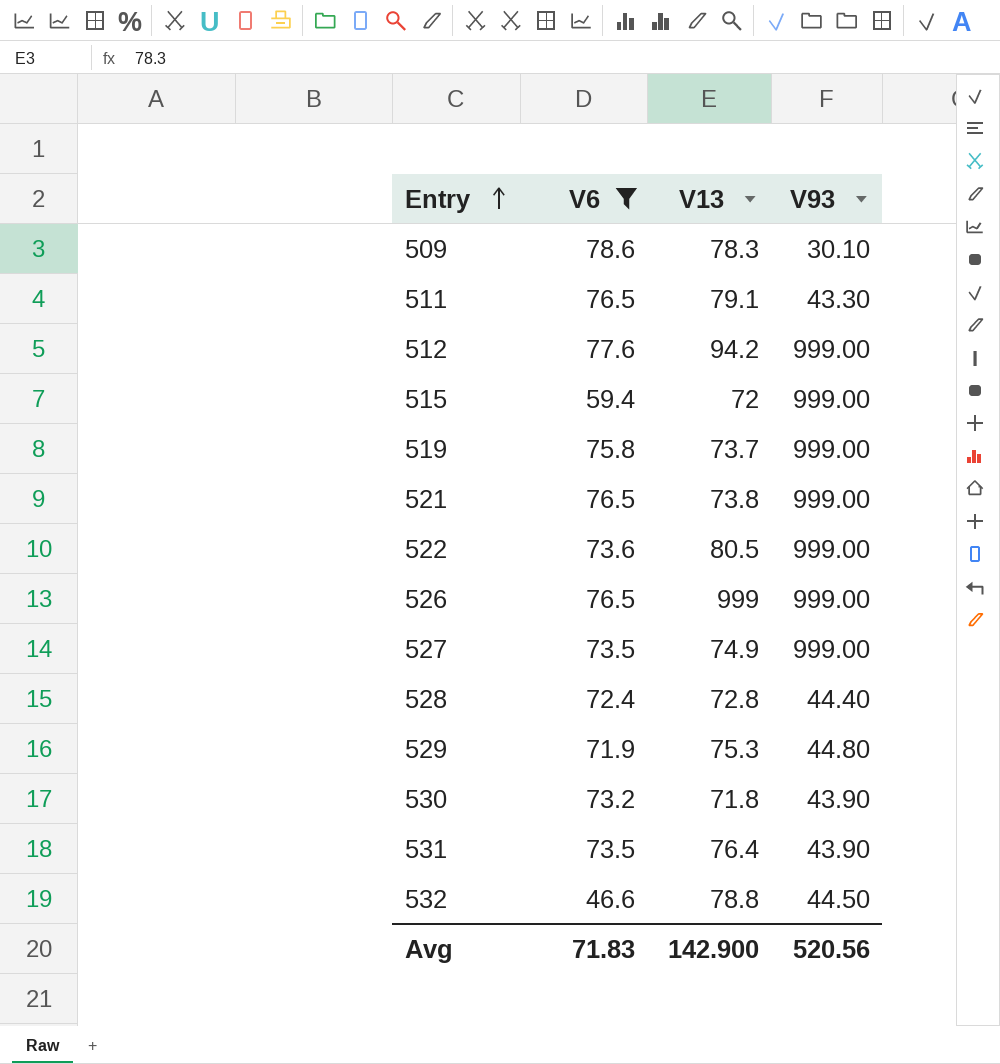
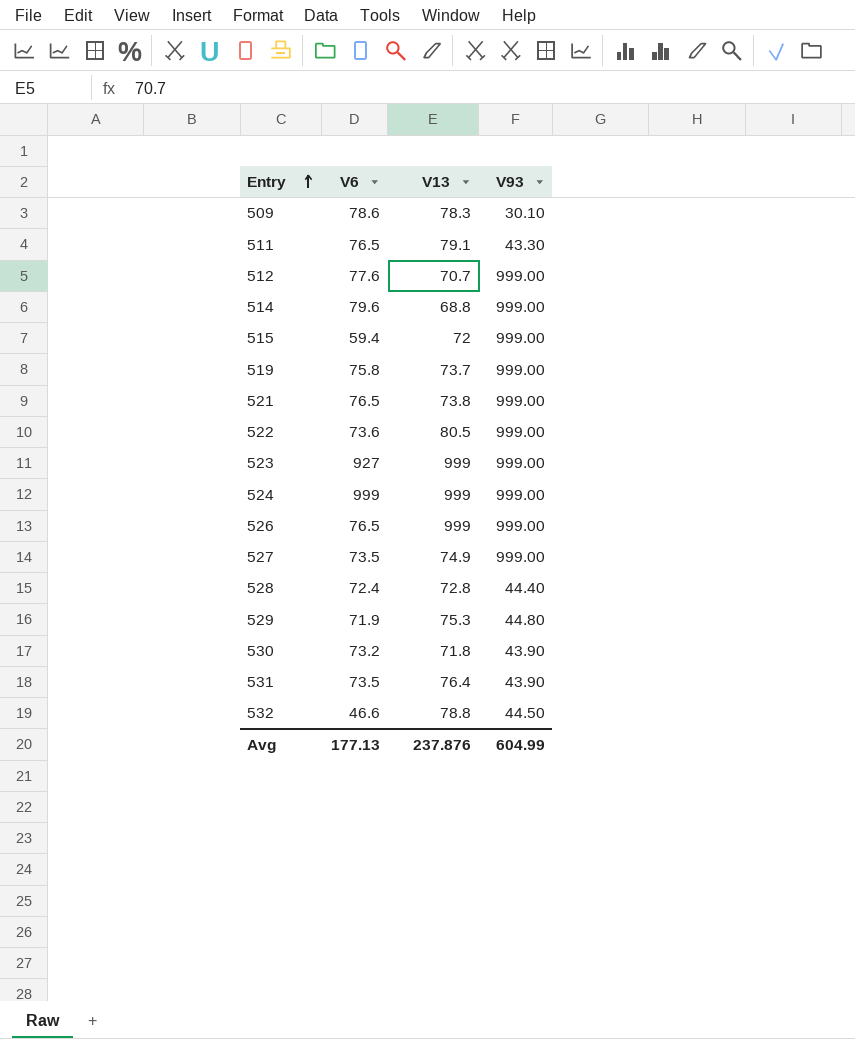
filter: V6 <= 78.6 -> none
512 | V13: 94.2 -> 70.7
Avg | V6: 71.83 -> 177.13
Avg | V13: 142.900 -> 237.876
Avg | V93: 520.56 -> 604.99

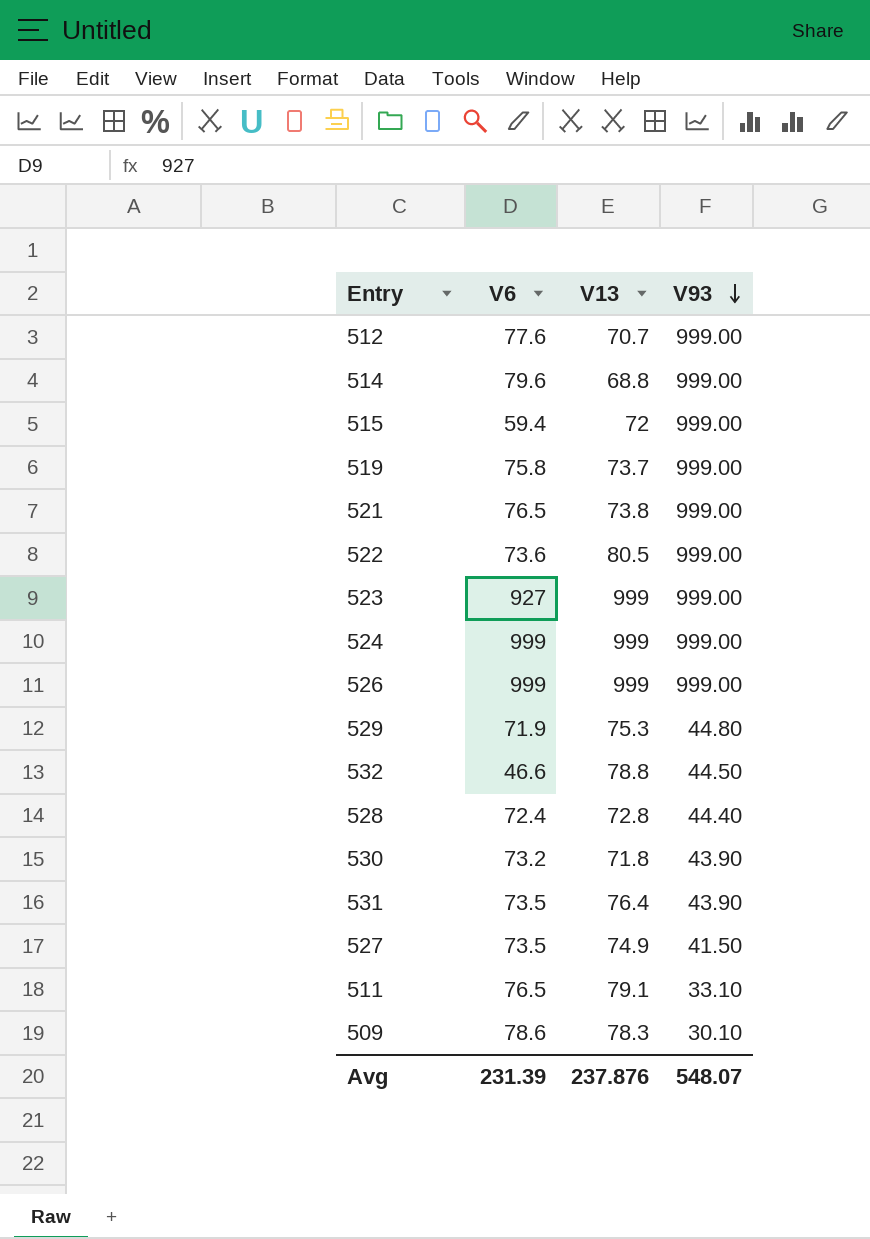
row order: Entry ascending -> V93 descending
526 | V6: 76.5 -> 999
527 | V93: 999.00 -> 41.50
511 | V93: 43.30 -> 33.10
Avg | V6: 177.13 -> 231.39
Avg | V93: 604.99 -> 548.07

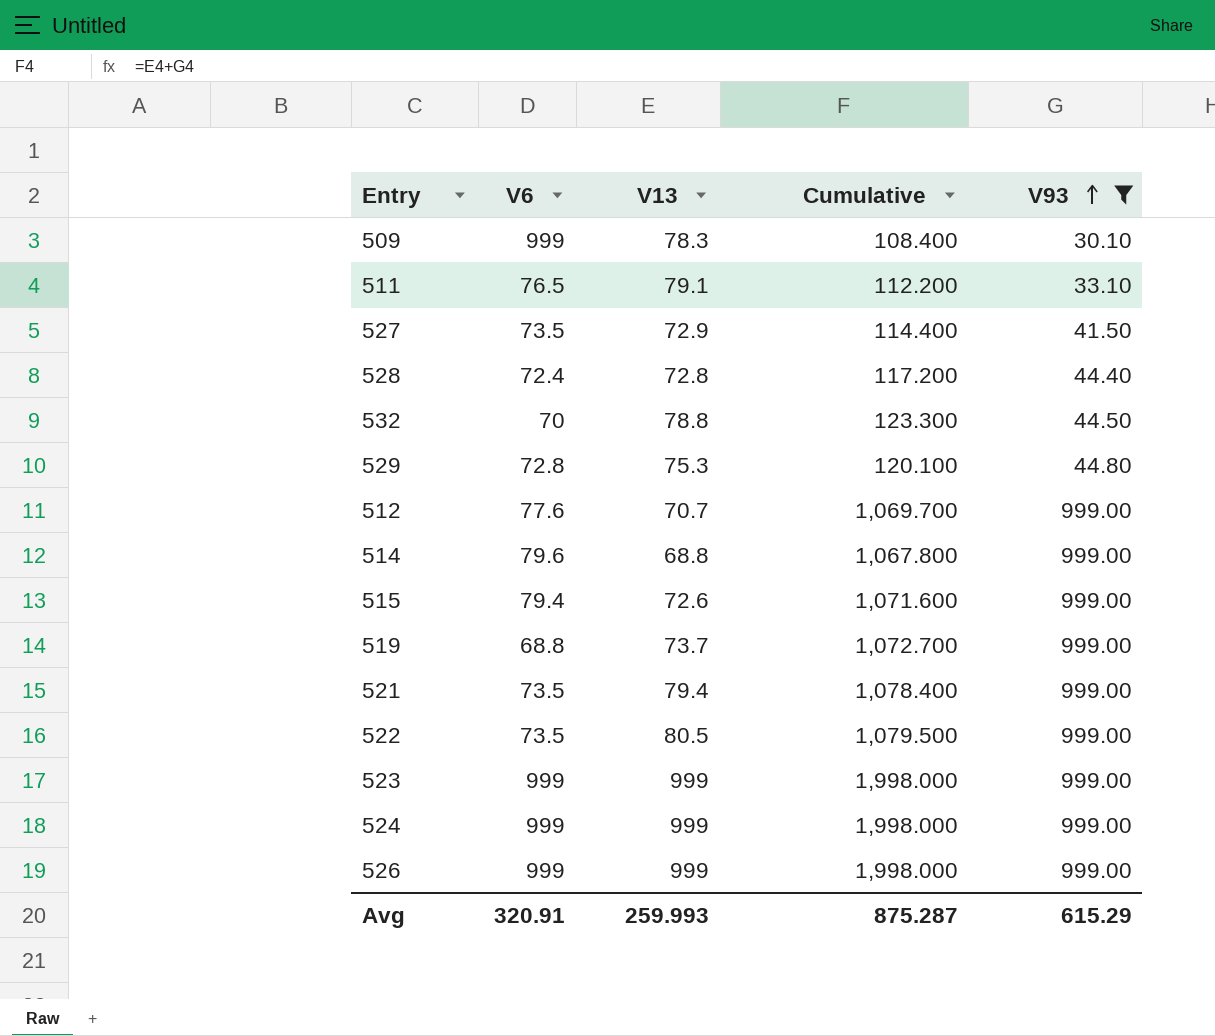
filter: none -> V93 != 43.90
row order: V93 descending -> V93 ascending
column Cumulative | formula: none -> [V13] + [V93]
509 | V6: 78.6 -> 999
527 | V13: 74.9 -> 72.9
532 | V6: 46.6 -> 70
529 | V6: 71.9 -> 72.8
515 | V6: 59.4 -> 79.4
515 | V13: 72 -> 72.6
519 | V6: 75.8 -> 68.8
521 | V6: 76.5 -> 73.5
521 | V13: 73.8 -> 79.4
522 | V6: 73.6 -> 73.5
523 | V6: 927 -> 999
Avg | V6: 231.39 -> 320.91
Avg | V13: 237.876 -> 259.993
Avg | V93: 548.07 -> 615.29

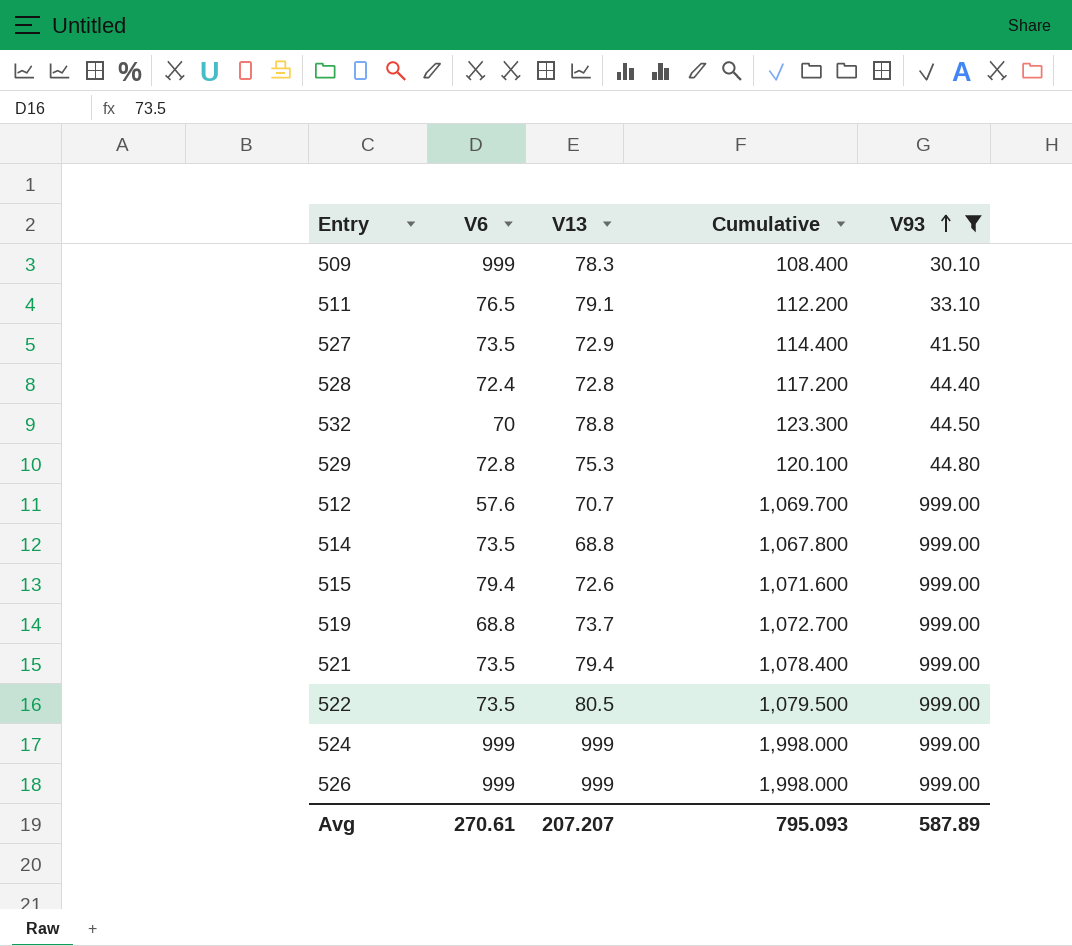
row 523: 999 | 999 | 1,998.000 | 999.00 -> none
512 | V6: 77.6 -> 57.6
514 | V6: 79.6 -> 73.5
Avg | V6: 320.91 -> 270.61
Avg | V13: 259.993 -> 207.207
Avg | Cumulative: 875.287 -> 795.093
Avg | V93: 615.29 -> 587.89

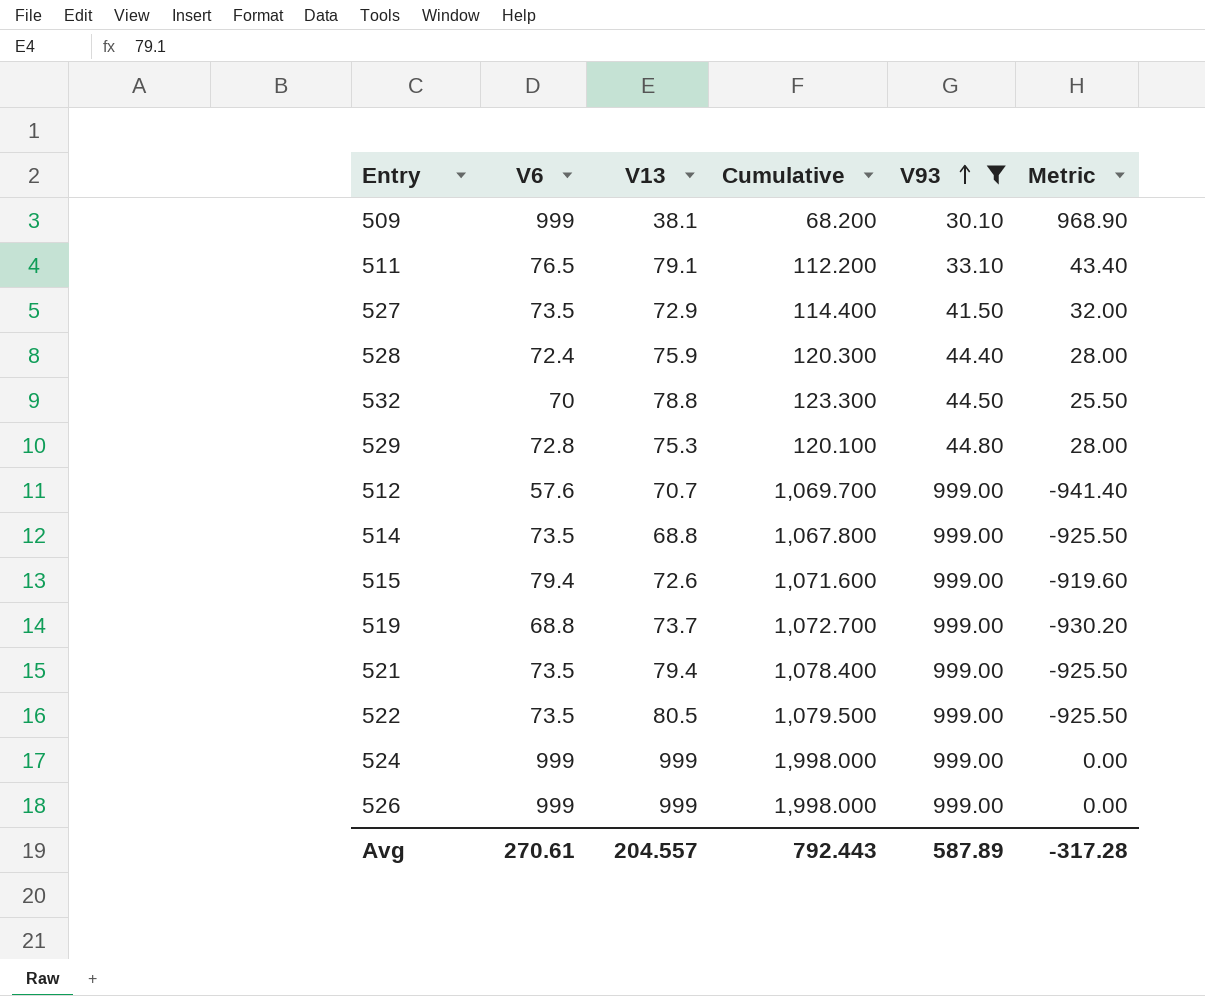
column Metric | formula: none -> [V6] - [V93]
509 | V13: 78.3 -> 38.1
509 | Cumulative: 108.400 -> 68.200
528 | V13: 72.8 -> 75.9
528 | Cumulative: 117.200 -> 120.300
Avg | V13: 207.207 -> 204.557
Avg | Cumulative: 795.093 -> 792.443

